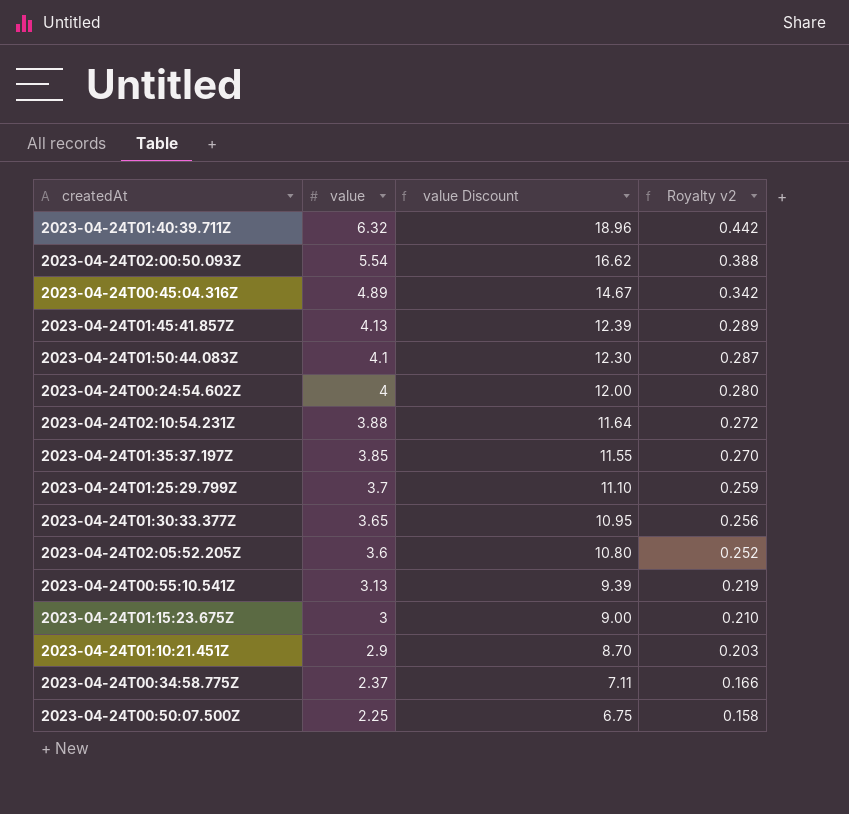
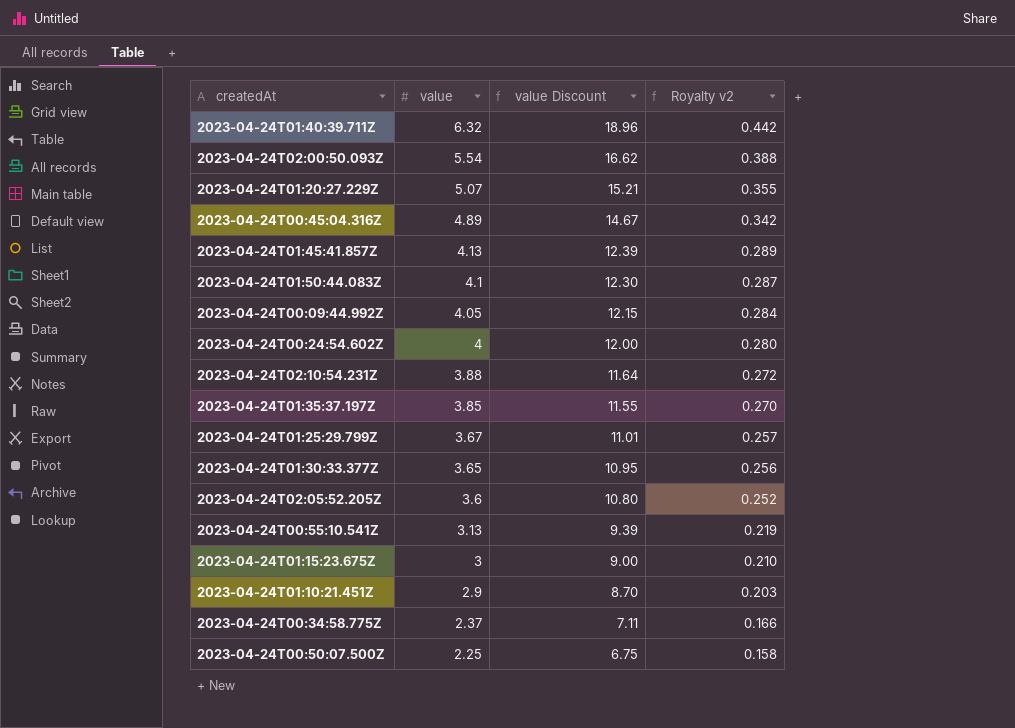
row 2023-04-24T01:20:27.229Z: none -> 5.07 | 15.21 | 0.355
row 2023-04-24T00:09:44.992Z: none -> 4.05 | 12.15 | 0.284
2023-04-24T01:25:29.799Z | value: 3.7 -> 3.67
2023-04-24T01:25:29.799Z | value Discount: 11.10 -> 11.01
2023-04-24T01:25:29.799Z | Royalty v2: 0.259 -> 0.257

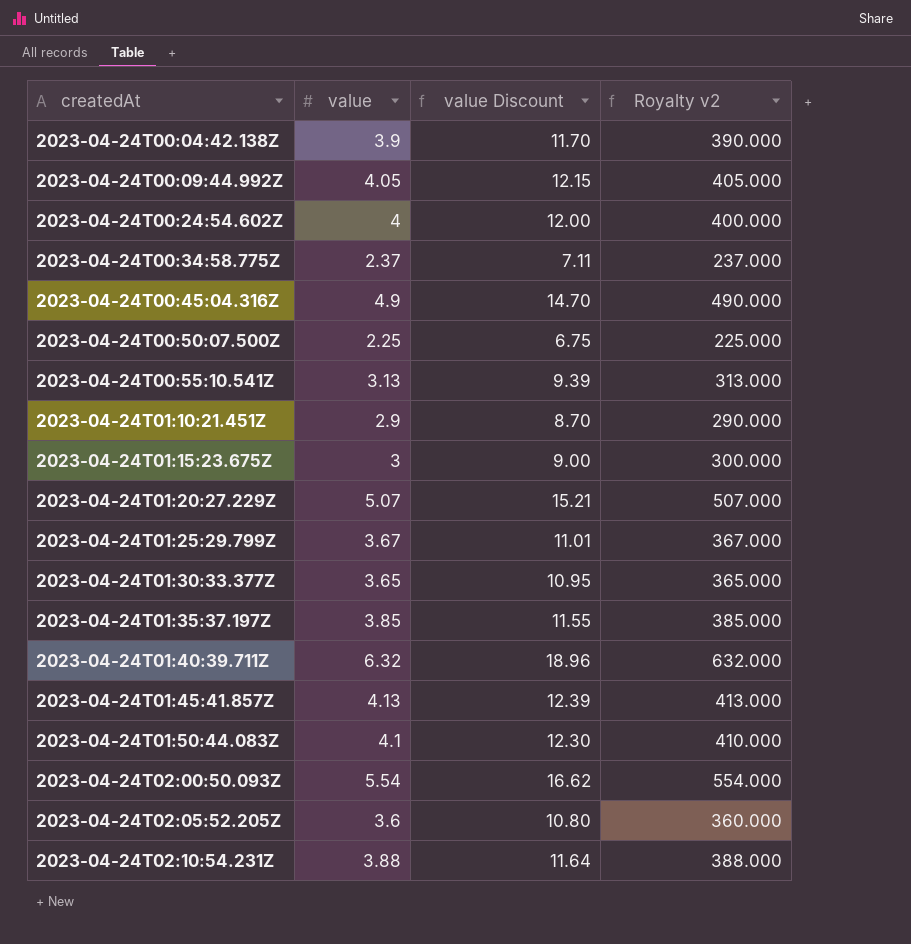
row order: value descending -> createdAt ascending
column Royalty v2 | formula: [value] * 0.07 -> [value] * 100
row 2023-04-24T00:04:42.138Z: none -> 3.9 | 11.70 | 390.000
2023-04-24T00:45:04.316Z | value: 4.89 -> 4.9
2023-04-24T00:45:04.316Z | value Discount: 14.67 -> 14.70

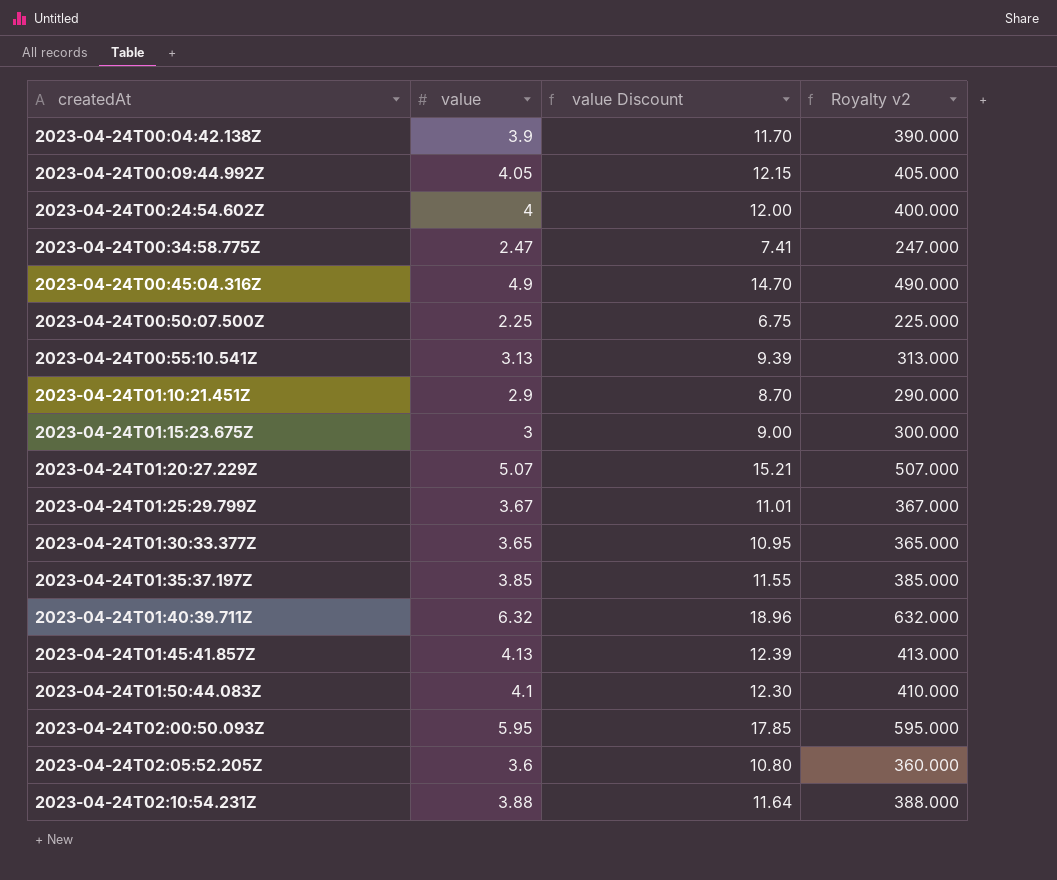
2023-04-24T00:34:58.775Z | value: 2.37 -> 2.47
2023-04-24T00:34:58.775Z | value Discount: 7.11 -> 7.41
2023-04-24T00:34:58.775Z | Royalty v2: 237.000 -> 247.000
2023-04-24T02:00:50.093Z | value: 5.54 -> 5.95
2023-04-24T02:00:50.093Z | value Discount: 16.62 -> 17.85
2023-04-24T02:00:50.093Z | Royalty v2: 554.000 -> 595.000

